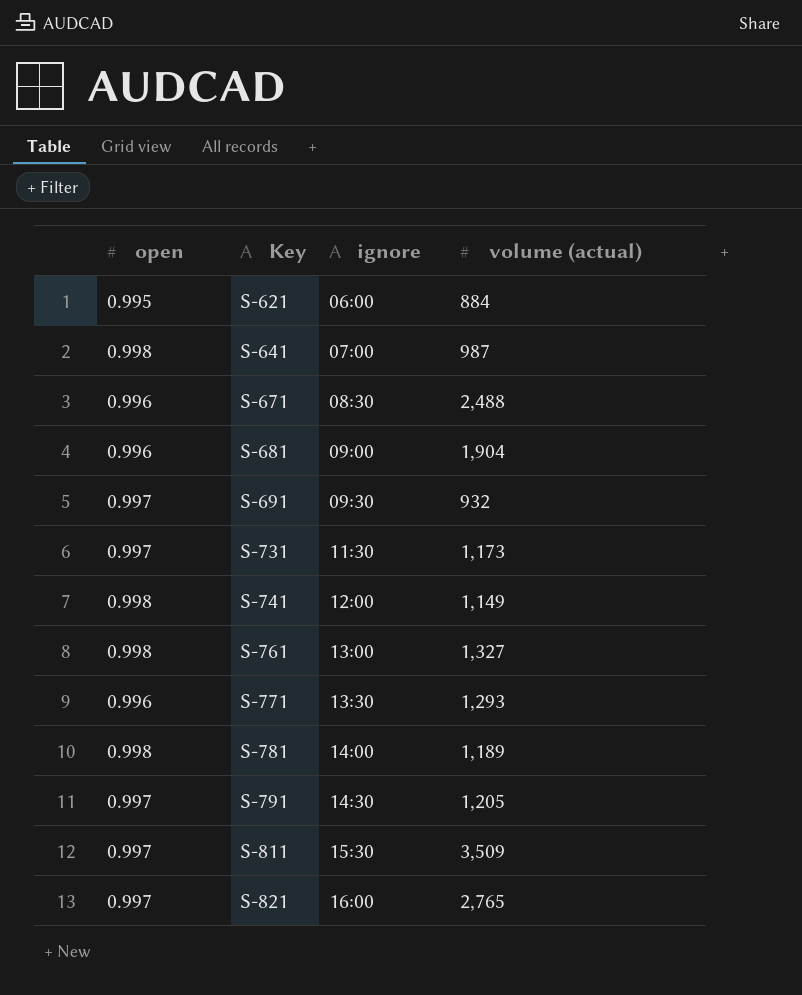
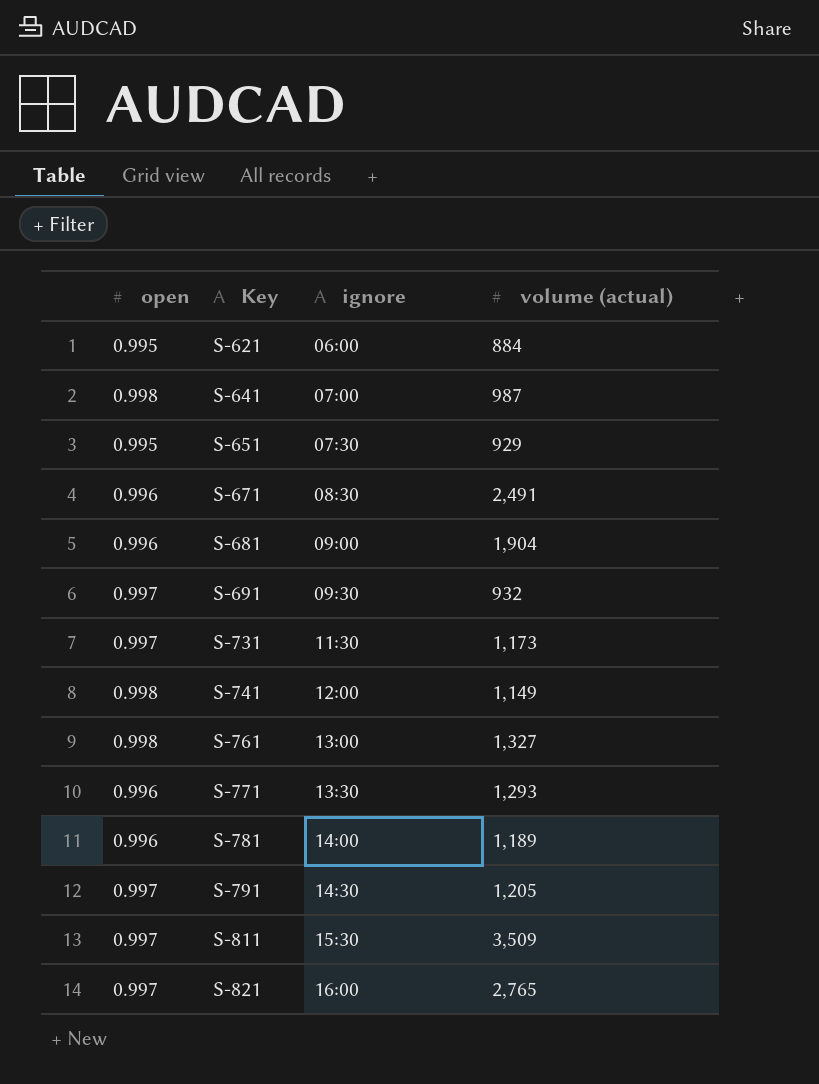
row S-651: none -> 0.995 | 07:30 | 929
S-671 | volume (actual): 2,488 -> 2,491
S-781 | open: 0.998 -> 0.996

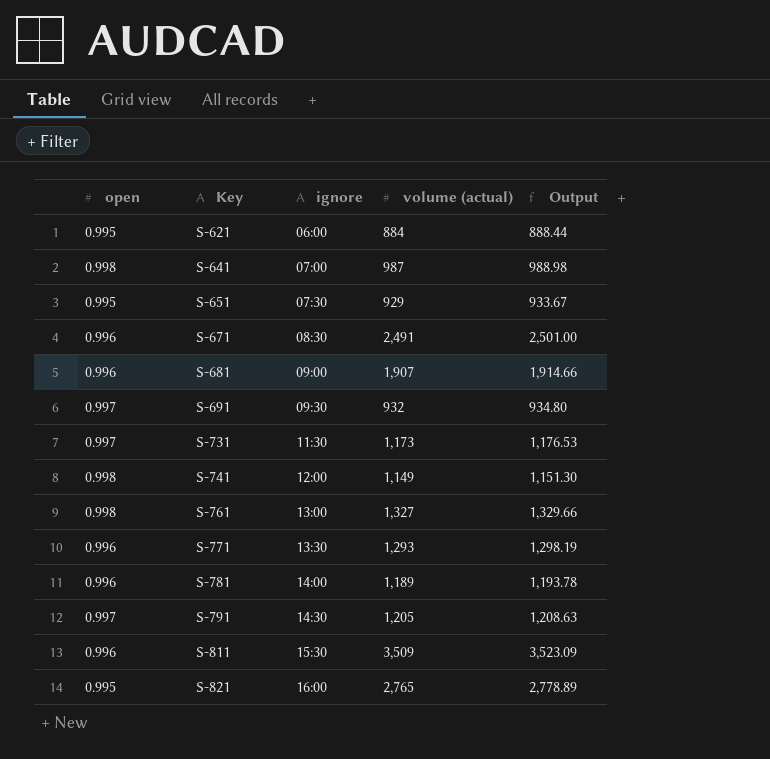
column Output | formula: none -> [volume (actual)] / [open]
S-681 | volume (actual): 1,904 -> 1,907
S-811 | open: 0.997 -> 0.996
S-821 | open: 0.997 -> 0.995

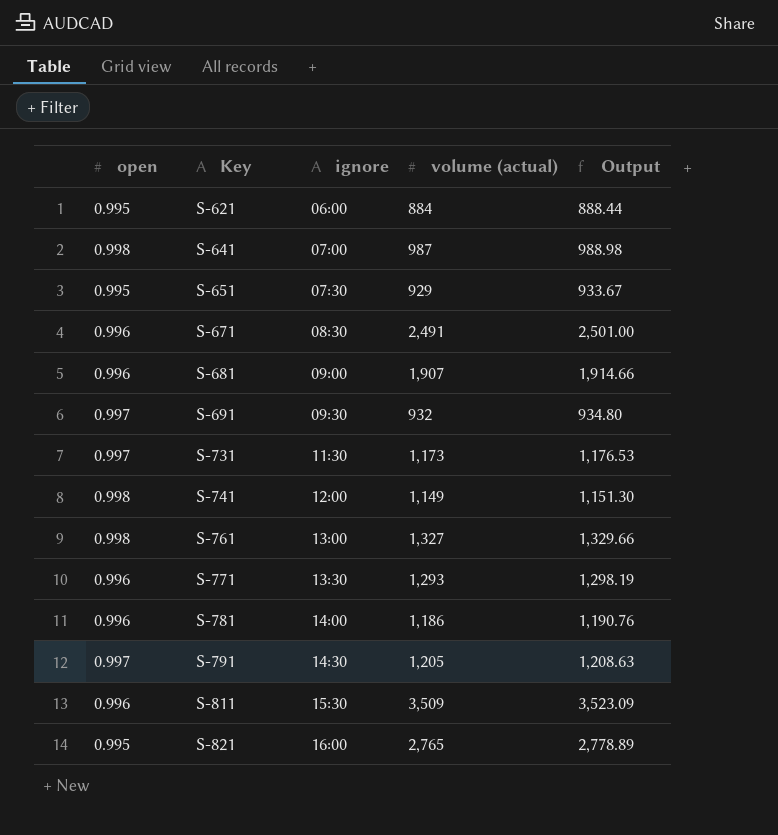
S-781 | volume (actual): 1,189 -> 1,186
S-781 | Output: 1,193.78 -> 1,190.76

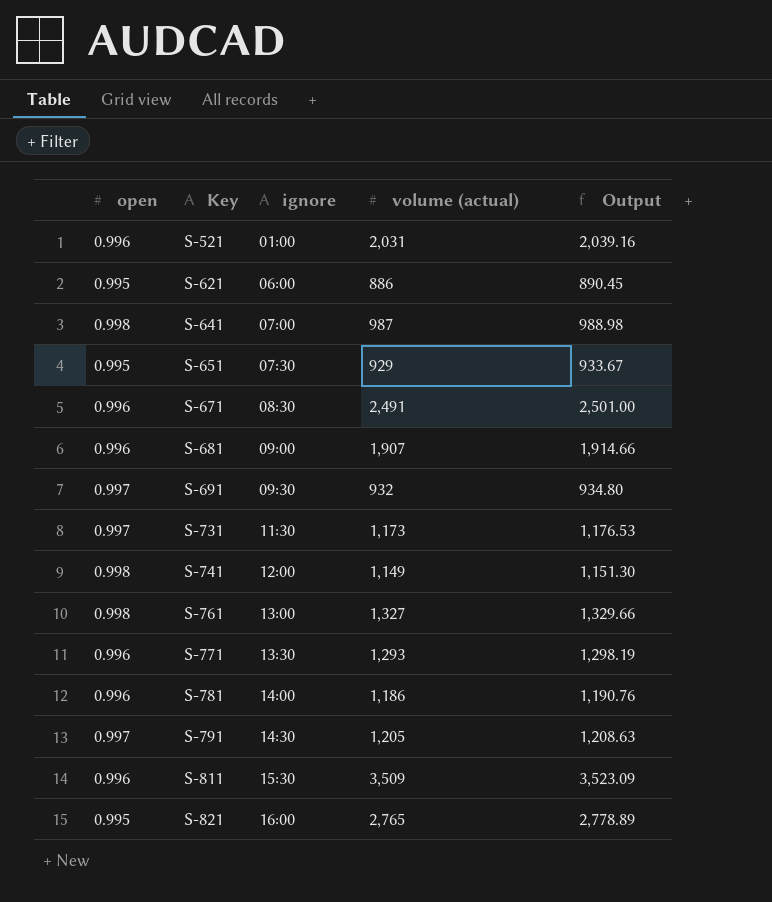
row S-521: none -> 0.996 | 01:00 | 2,031 | 2,039.16
S-621 | volume (actual): 884 -> 886
S-621 | Output: 888.44 -> 890.45

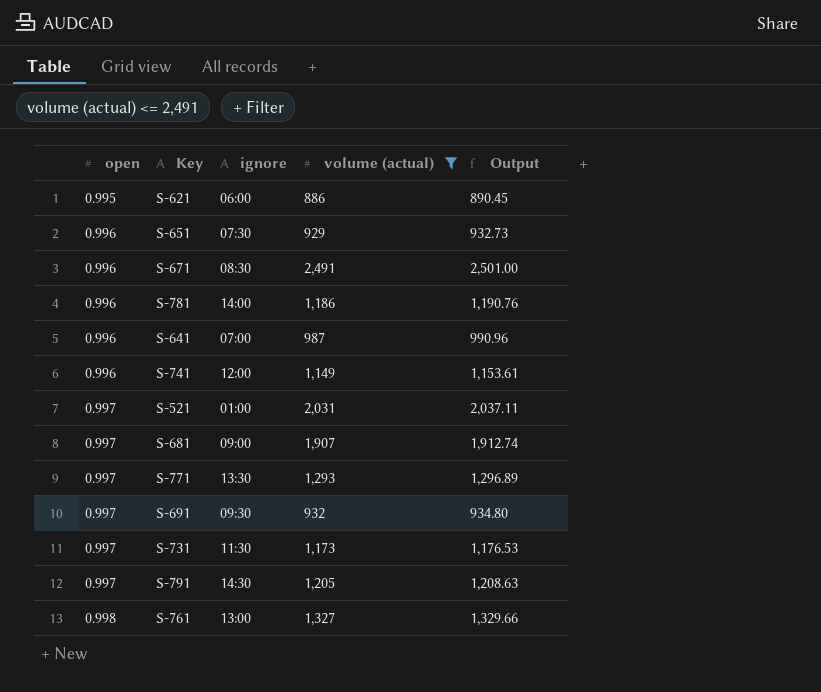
filter: none -> volume (actual) <= 2,491
row order: Key ascending -> open ascending
S-651 | open: 0.995 -> 0.996
S-651 | Output: 933.67 -> 932.73
S-641 | open: 0.998 -> 0.996
S-641 | Output: 988.98 -> 990.96
S-741 | open: 0.998 -> 0.996
S-741 | Output: 1,151.30 -> 1,153.61
S-521 | open: 0.996 -> 0.997
S-521 | Output: 2,039.16 -> 2,037.11
S-681 | open: 0.996 -> 0.997
S-681 | Output: 1,914.66 -> 1,912.74
S-771 | open: 0.996 -> 0.997
S-771 | Output: 1,298.19 -> 1,296.89

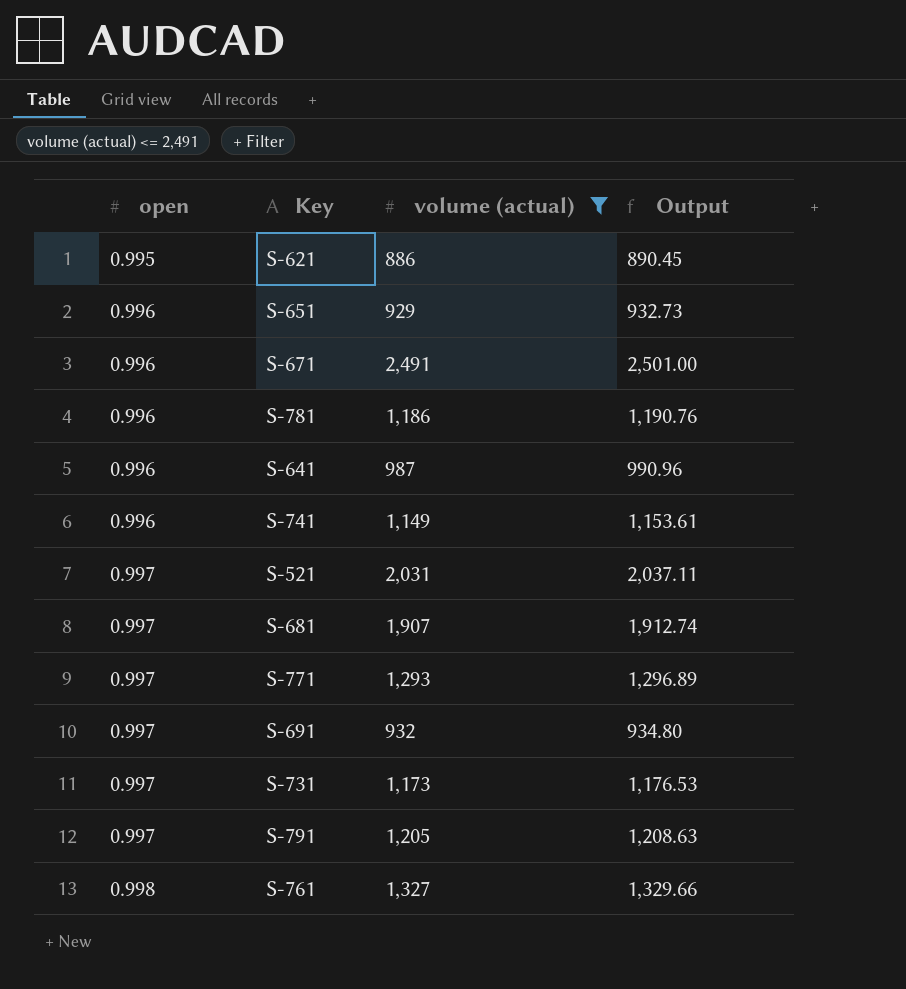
column ignore | position: 3 -> none

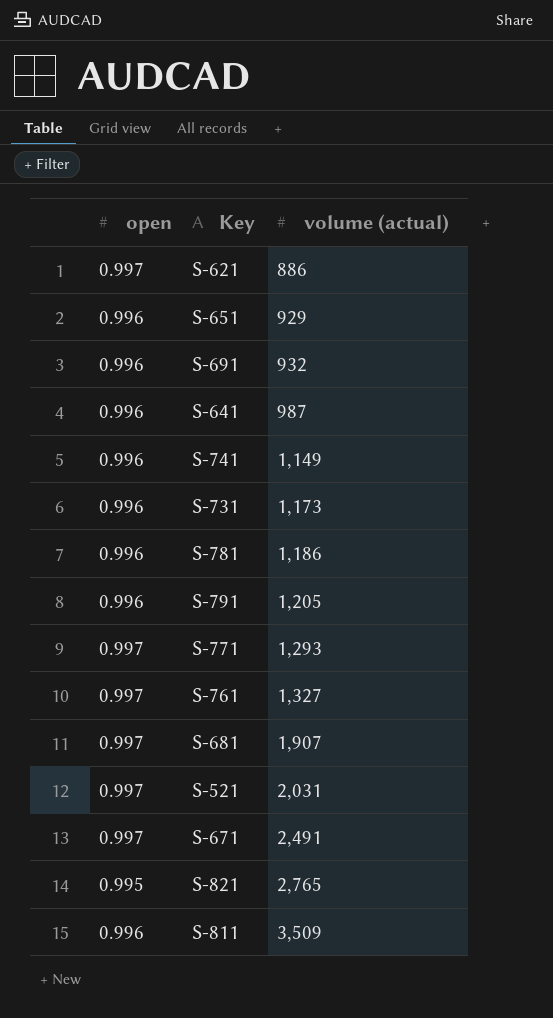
filter: volume (actual) <= 2,491 -> none
row order: open ascending -> volume (actual) ascending
column Output | formula: [volume (actual)] / [open] -> none
S-621 | open: 0.995 -> 0.997
S-691 | open: 0.997 -> 0.996
S-731 | open: 0.997 -> 0.996
S-791 | open: 0.997 -> 0.996
S-761 | open: 0.998 -> 0.997
S-671 | open: 0.996 -> 0.997

